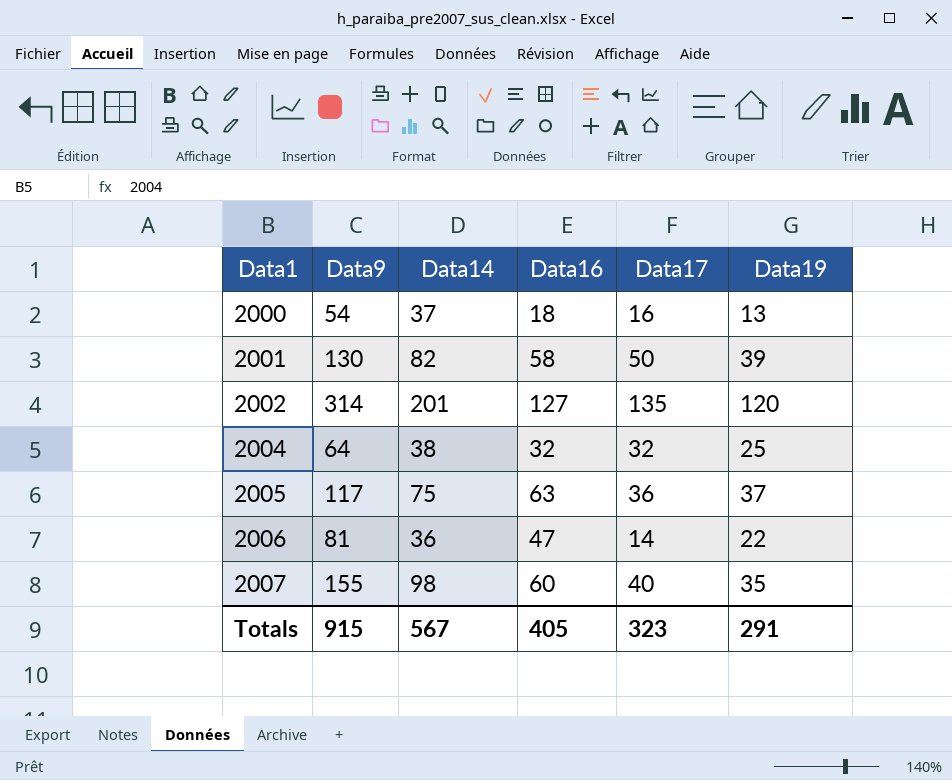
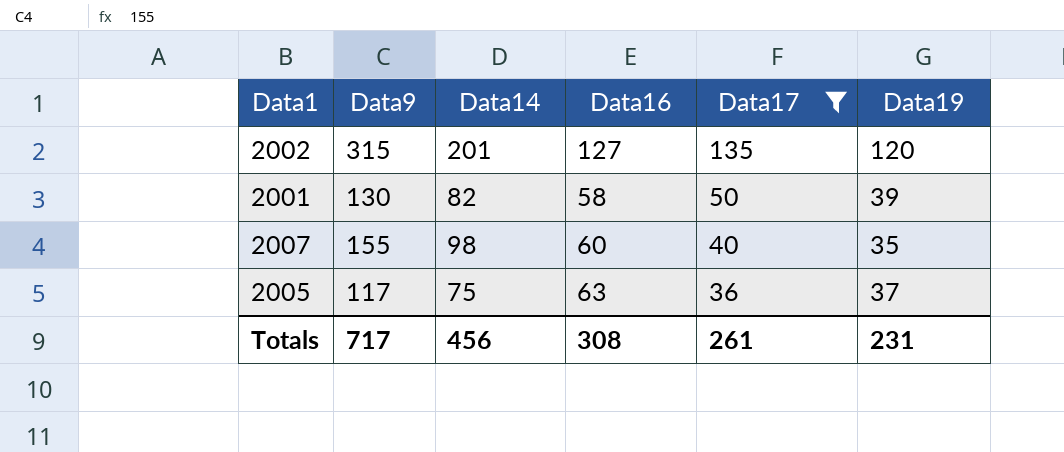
filter: none -> Data17 >= 36
row order: Data1 ascending -> Data17 descending
2002 | Data9: 314 -> 315
Totals | Data9: 915 -> 717
Totals | Data14: 567 -> 456
Totals | Data16: 405 -> 308
Totals | Data17: 323 -> 261
Totals | Data19: 291 -> 231

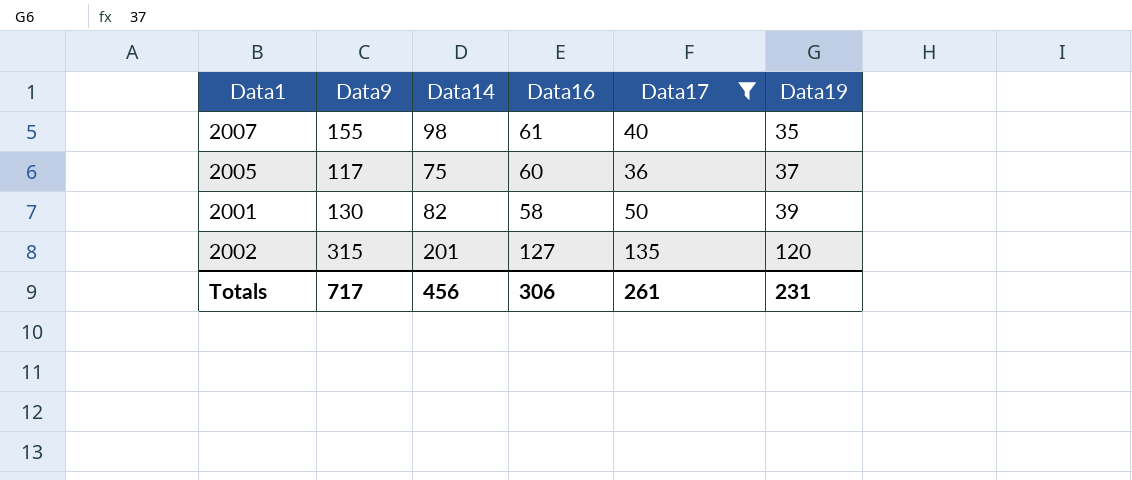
row order: Data17 descending -> Data19 ascending
2007 | Data16: 60 -> 61
2005 | Data16: 63 -> 60
Totals | Data16: 308 -> 306

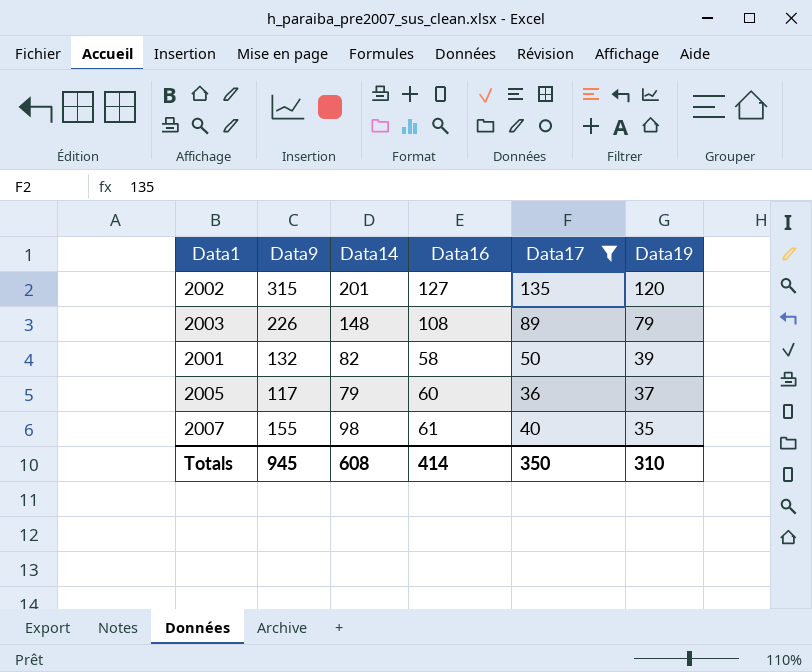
row order: Data19 ascending -> Data19 descending
row 2003: none -> 226 | 148 | 108 | 89 | 79
2001 | Data9: 130 -> 132
2005 | Data14: 75 -> 79
Totals | Data9: 717 -> 945
Totals | Data14: 456 -> 608
Totals | Data16: 306 -> 414
Totals | Data17: 261 -> 350
Totals | Data19: 231 -> 310

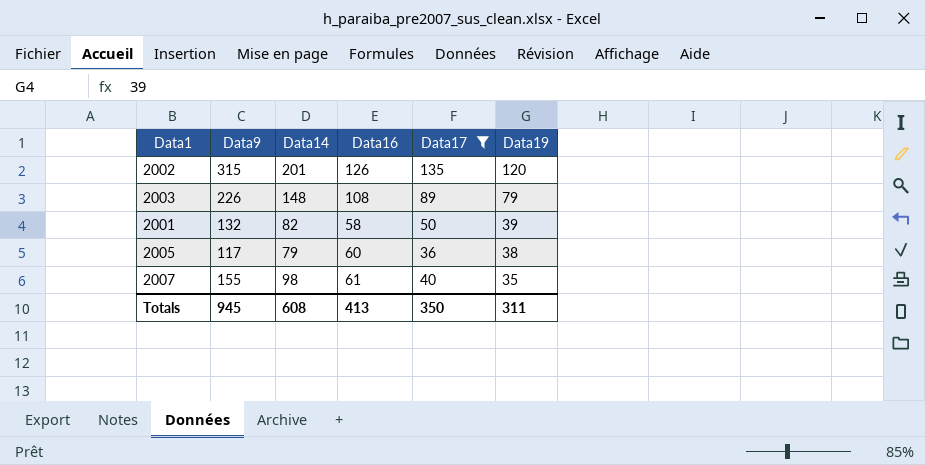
2002 | Data16: 127 -> 126
2005 | Data19: 37 -> 38
Totals | Data16: 414 -> 413
Totals | Data19: 310 -> 311

